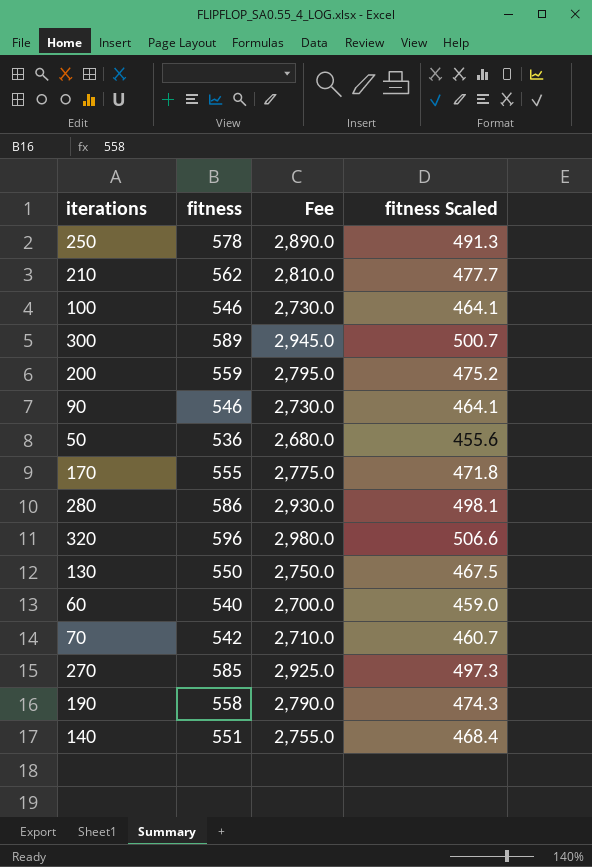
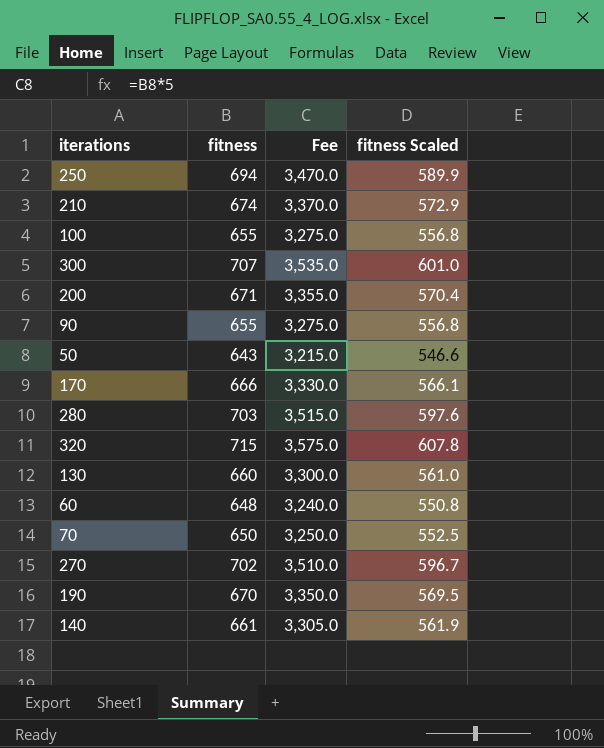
250 | fitness: 578 -> 694
250 | Fee: 2,890.0 -> 3,470.0
250 | fitness Scaled: 491.3 -> 589.9
210 | fitness: 562 -> 674
210 | Fee: 2,810.0 -> 3,370.0
210 | fitness Scaled: 477.7 -> 572.9
100 | fitness: 546 -> 655
100 | Fee: 2,730.0 -> 3,275.0
100 | fitness Scaled: 464.1 -> 556.8
300 | fitness: 589 -> 707
300 | Fee: 2,945.0 -> 3,535.0
300 | fitness Scaled: 500.7 -> 601.0
200 | fitness: 559 -> 671
200 | Fee: 2,795.0 -> 3,355.0
200 | fitness Scaled: 475.2 -> 570.4
90 | fitness: 546 -> 655
90 | Fee: 2,730.0 -> 3,275.0
90 | fitness Scaled: 464.1 -> 556.8
50 | fitness: 536 -> 643
50 | Fee: 2,680.0 -> 3,215.0
50 | fitness Scaled: 455.6 -> 546.6
170 | fitness: 555 -> 666
170 | Fee: 2,775.0 -> 3,330.0
170 | fitness Scaled: 471.8 -> 566.1
280 | fitness: 586 -> 703
280 | Fee: 2,930.0 -> 3,515.0
280 | fitness Scaled: 498.1 -> 597.6
320 | fitness: 596 -> 715
320 | Fee: 2,980.0 -> 3,575.0
320 | fitness Scaled: 506.6 -> 607.8
130 | fitness: 550 -> 660
130 | Fee: 2,750.0 -> 3,300.0
130 | fitness Scaled: 467.5 -> 561.0
60 | fitness: 540 -> 648
60 | Fee: 2,700.0 -> 3,240.0
60 | fitness Scaled: 459.0 -> 550.8
70 | fitness: 542 -> 650
70 | Fee: 2,710.0 -> 3,250.0
70 | fitness Scaled: 460.7 -> 552.5
270 | fitness: 585 -> 702
270 | Fee: 2,925.0 -> 3,510.0
270 | fitness Scaled: 497.3 -> 596.7
190 | fitness: 558 -> 670
190 | Fee: 2,790.0 -> 3,350.0
190 | fitness Scaled: 474.3 -> 569.5
140 | fitness: 551 -> 661
140 | Fee: 2,755.0 -> 3,305.0
140 | fitness Scaled: 468.4 -> 561.9

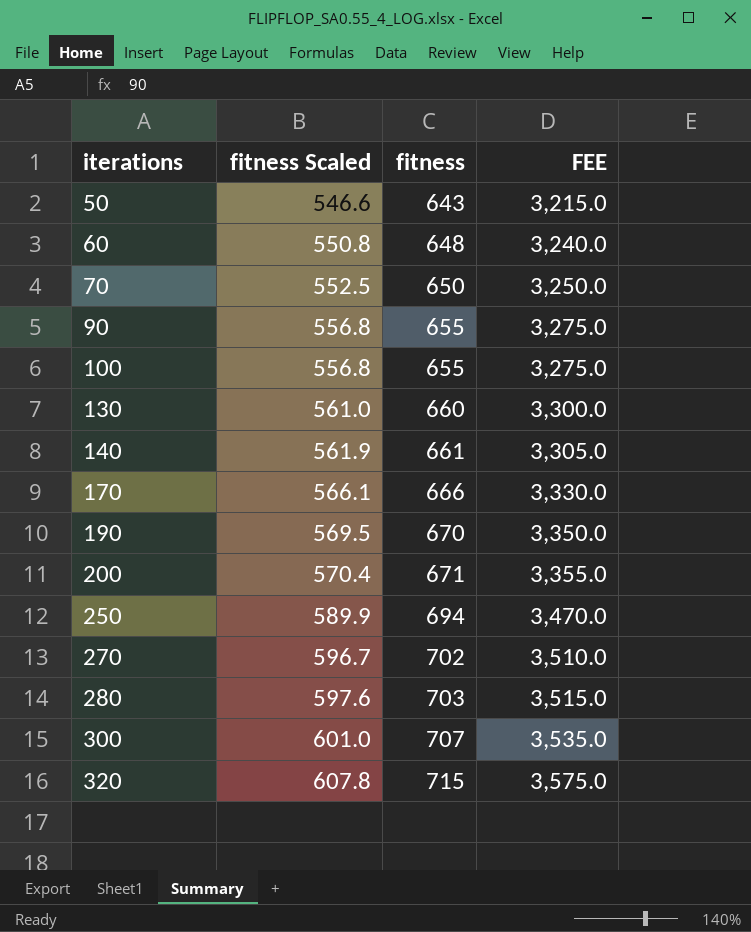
row order: none -> iterations ascending
column fitness Scaled | position: 4 -> 2
column name: Fee -> FEE
row 210: 674 | 3,370.0 | 572.9 -> none

